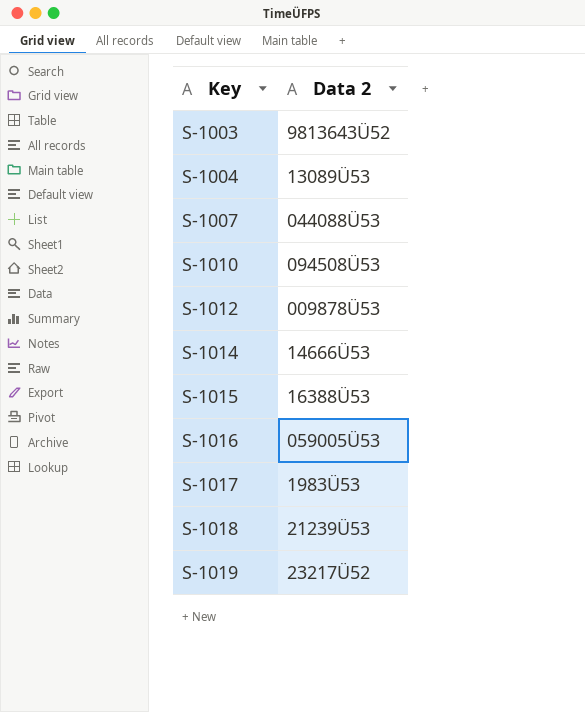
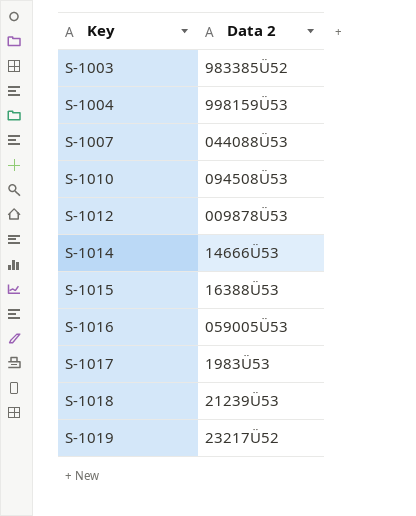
S-1003 | Data 2: 9813643Ü52 -> 983385Ü52
S-1004 | Data 2: 13089Ü53 -> 998159Ü53

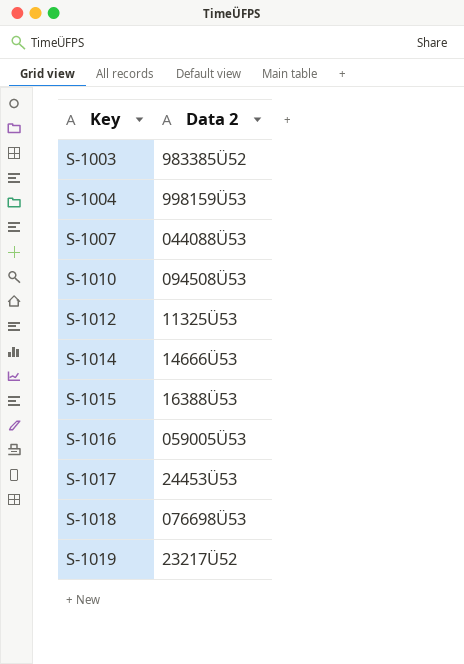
S-1012 | Data 2: 009878Ü53 -> 11325Ü53
S-1017 | Data 2: 1983Ü53 -> 24453Ü53
S-1018 | Data 2: 21239Ü53 -> 076698Ü53

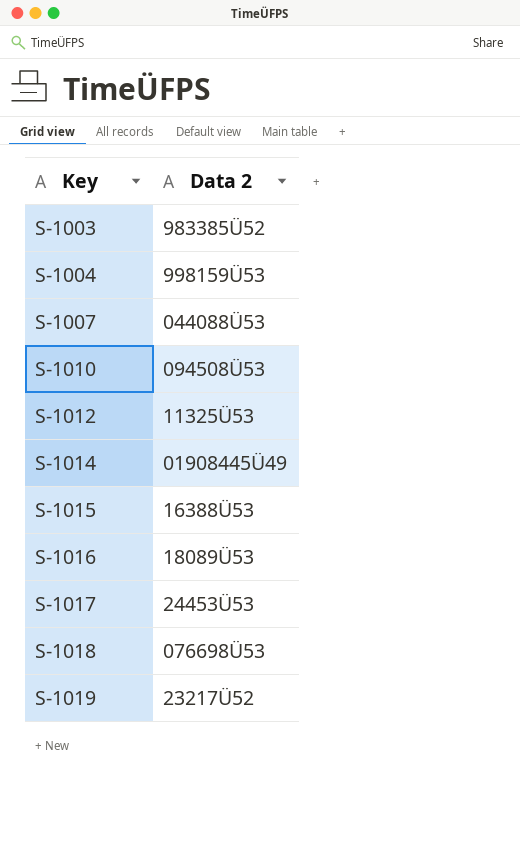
S-1014 | Data 2: 14666Ü53 -> 01908445Ü49
S-1016 | Data 2: 059005Ü53 -> 18089Ü53

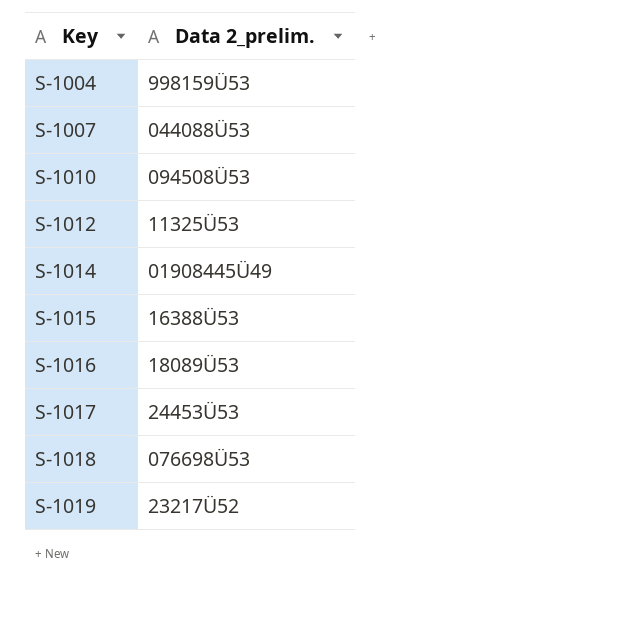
column name: Data 2 -> Data 2_prelim.
row S-1003: 983385Ü52 -> none

